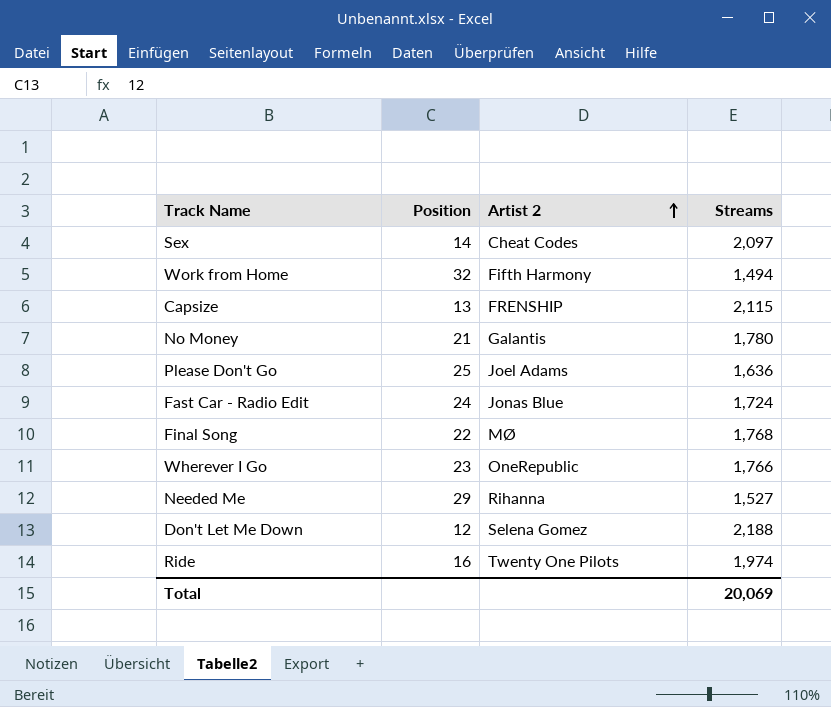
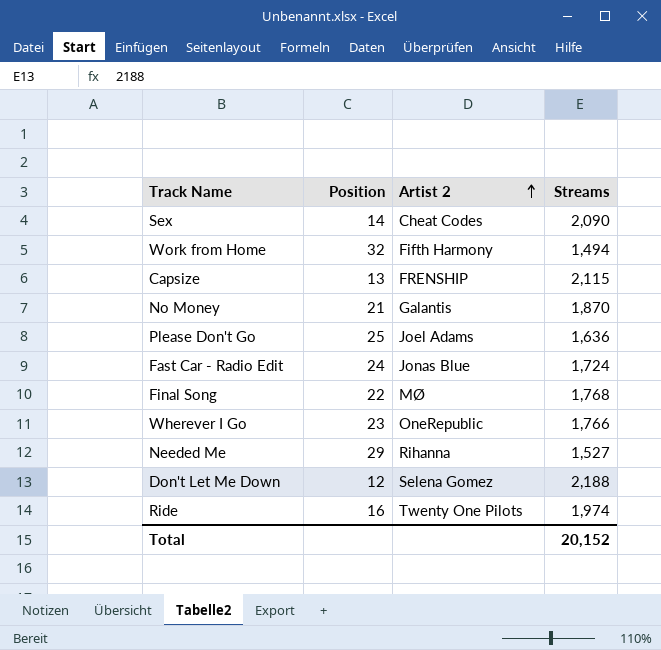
Sex | Streams: 2,097 -> 2,090
No Money | Streams: 1,780 -> 1,870
Total | Streams: 20,069 -> 20,152

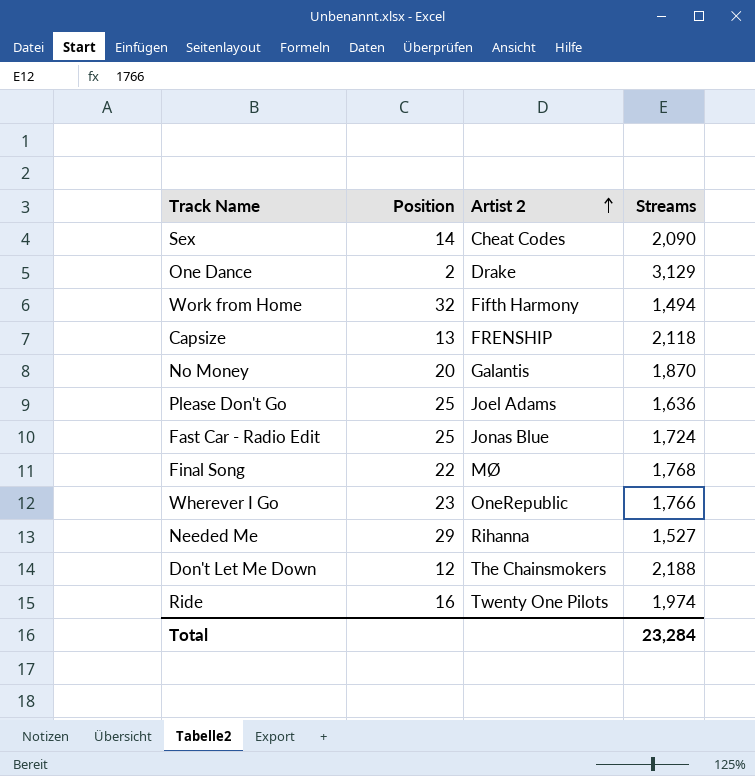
row One Dance: none -> 2 | Drake | 3,129
Capsize | Streams: 2,115 -> 2,118
No Money | Position: 21 -> 20
Fast Car - Radio Edit | Position: 24 -> 25
Don't Let Me Down | Artist 2: Selena Gomez -> The Chainsmokers
Total | Streams: 20,152 -> 23,284

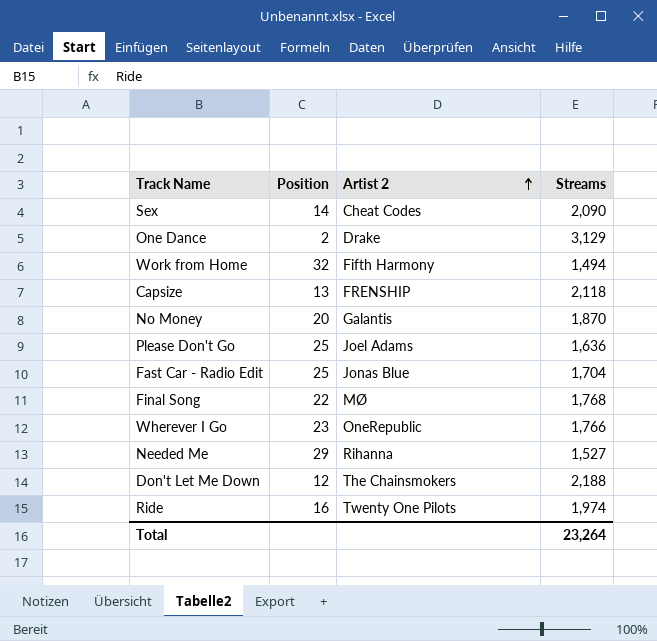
Fast Car - Radio Edit | Streams: 1,724 -> 1,704
Total | Streams: 23,284 -> 23,264

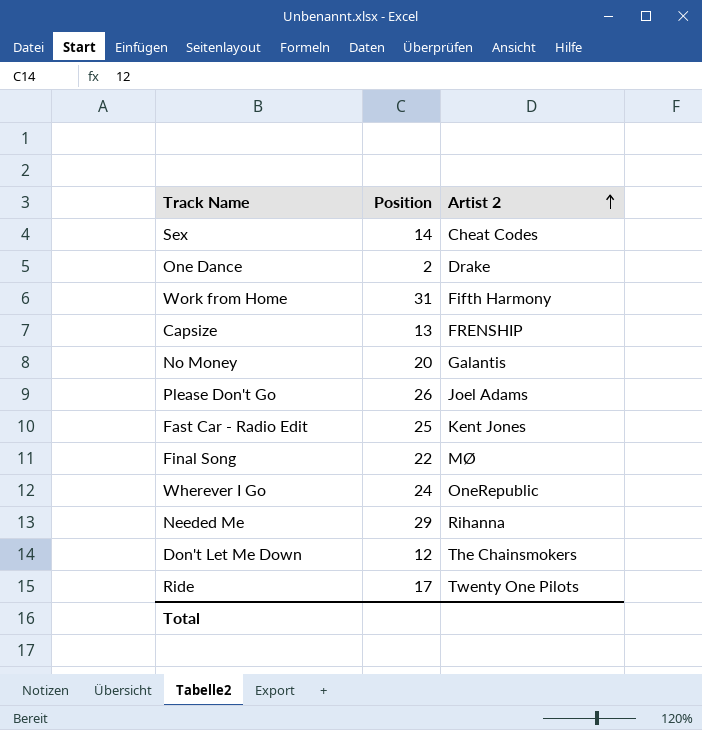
column Streams | position: 4 -> none
Work from Home | Position: 32 -> 31
Please Don't Go | Position: 25 -> 26
Fast Car - Radio Edit | Artist 2: Jonas Blue -> Kent Jones
Wherever I Go | Position: 23 -> 24
Ride | Position: 16 -> 17

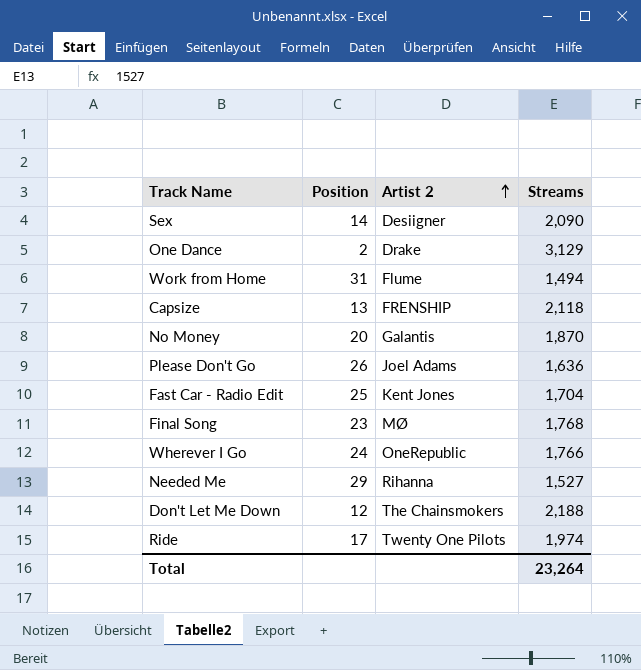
column Streams | position: none -> 4
Sex | Artist 2: Cheat Codes -> Desiigner
Work from Home | Artist 2: Fifth Harmony -> Flume
Final Song | Position: 22 -> 23

